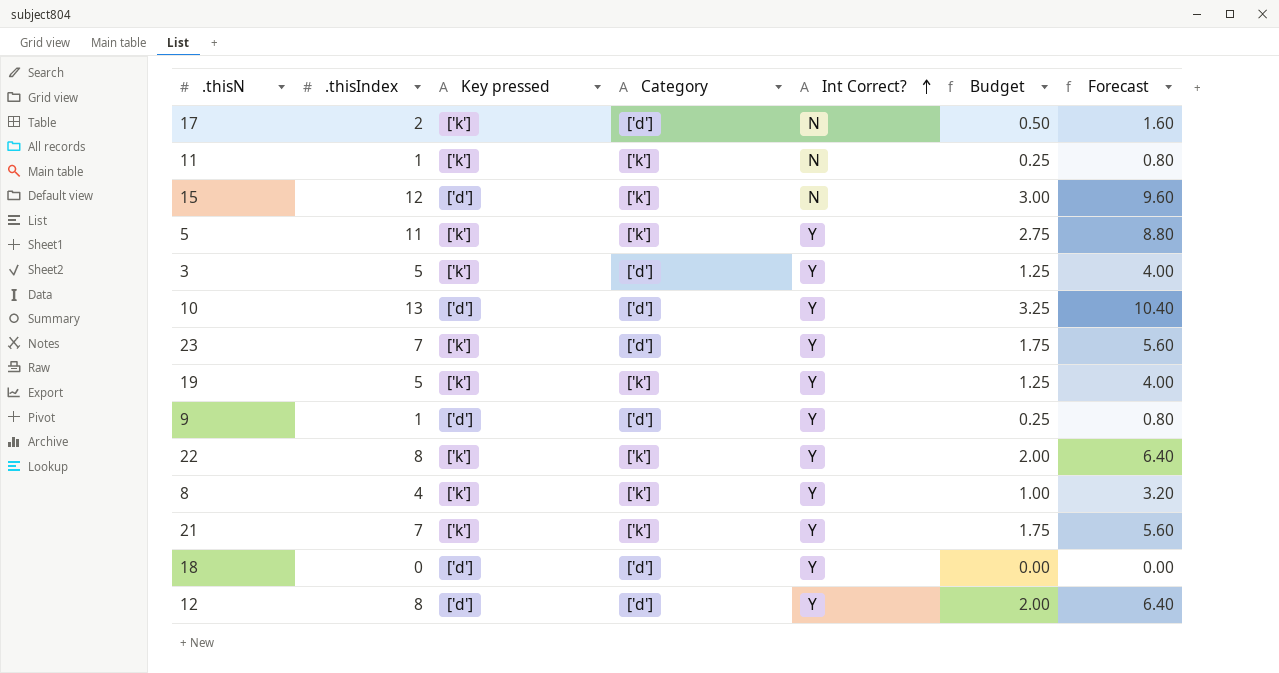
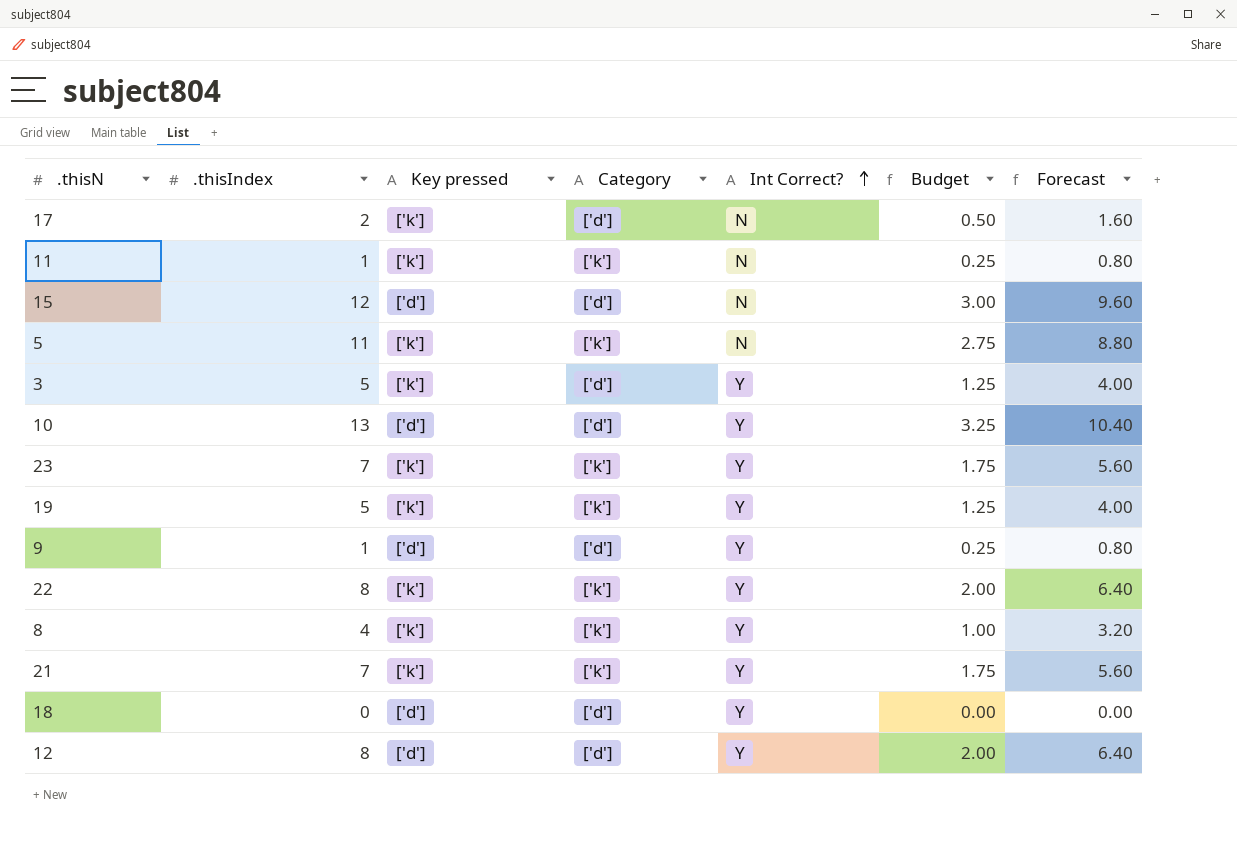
15 | Category: ['k'] -> ['d']
5 | Int Correct?: Y -> N
23 | Category: ['d'] -> ['k']

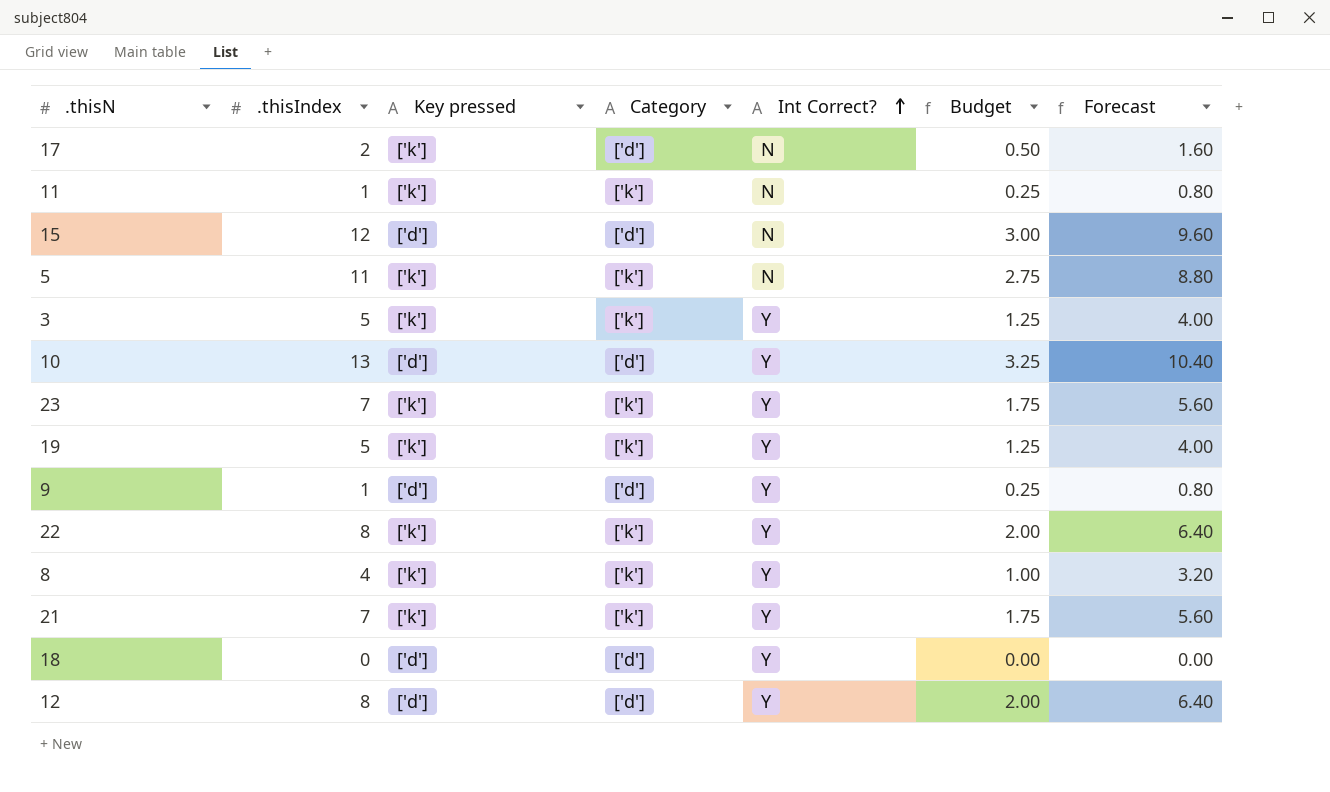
3 | Category: ['d'] -> ['k']

